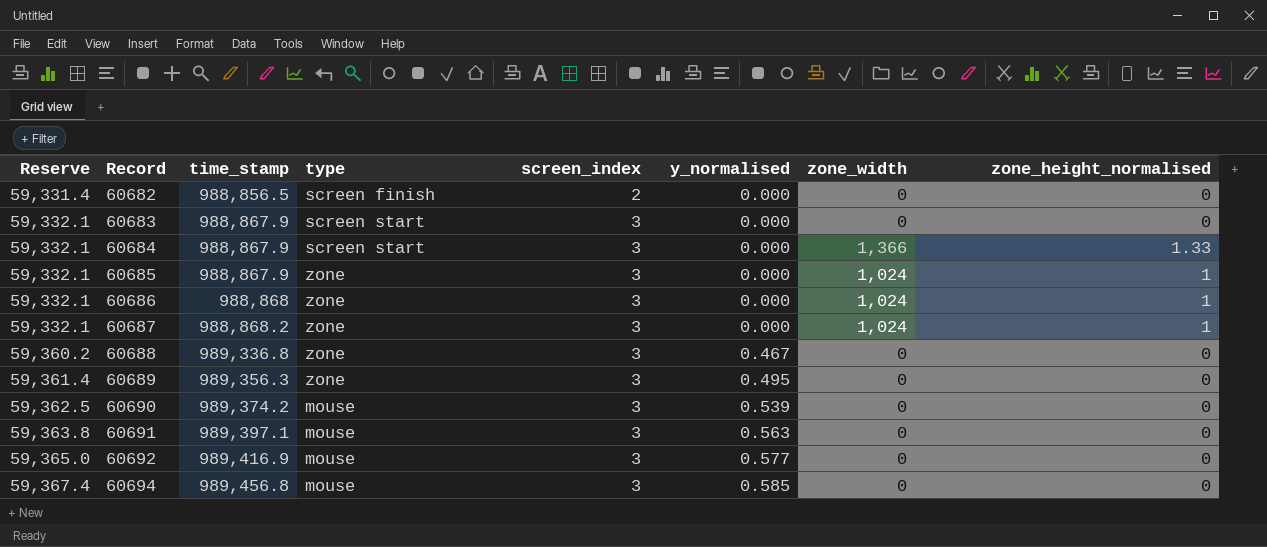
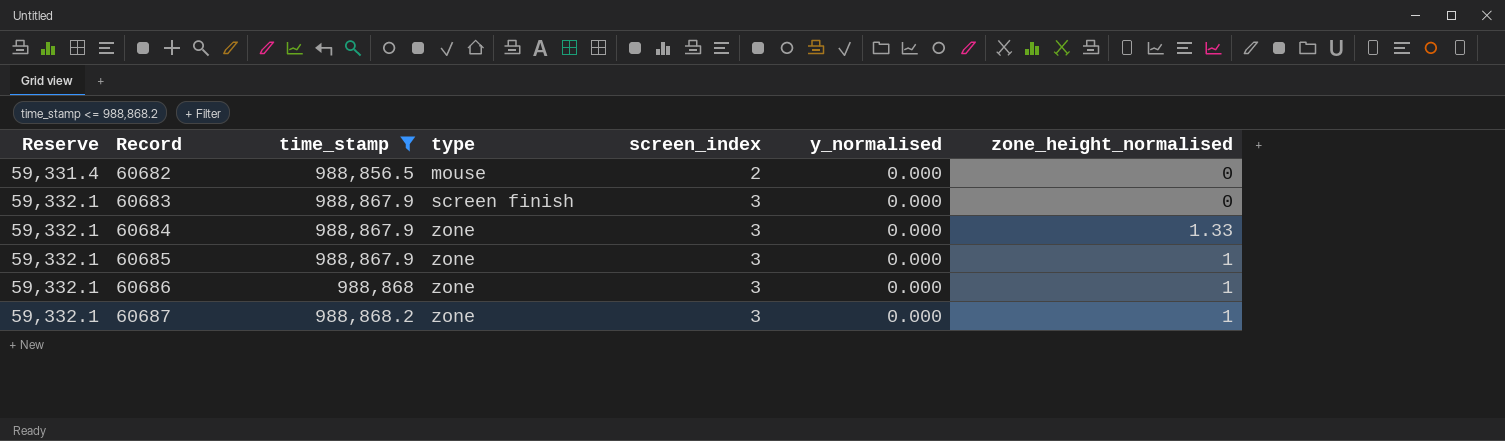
filter: none -> time_stamp <= 988,868.2
column zone_width | position: 7 -> none
60682 | type: screen finish -> mouse
60683 | type: screen start -> screen finish
60684 | type: screen start -> zone

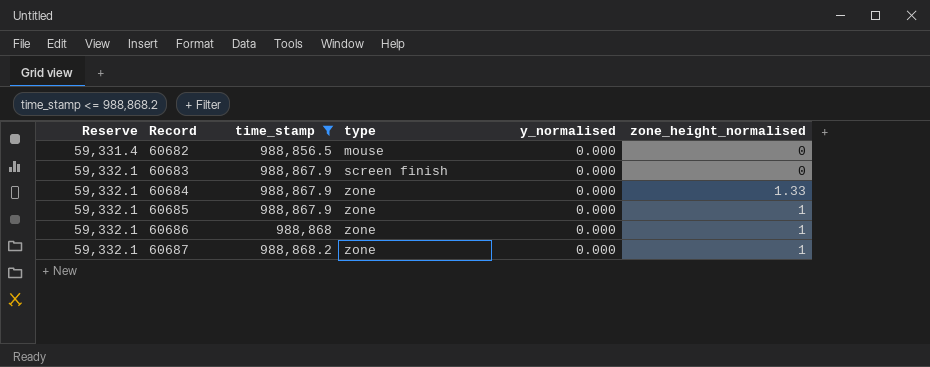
column screen_index | position: 5 -> none

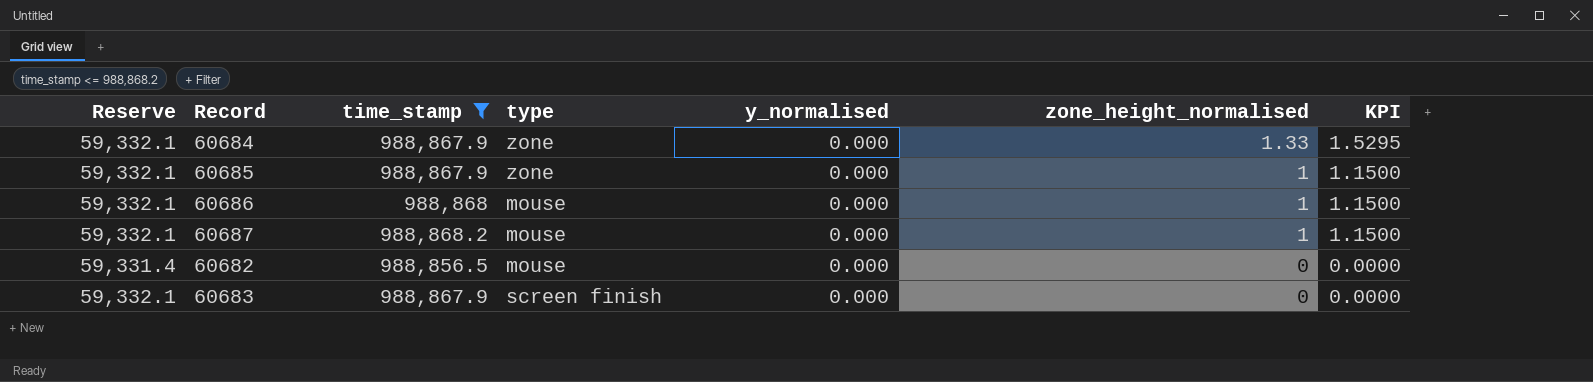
row order: Reserve ascending -> zone_height_normalised descending
column KPI | formula: none -> [zone_height_normalised] * 1.15
60686 | type: zone -> mouse
60687 | type: zone -> mouse

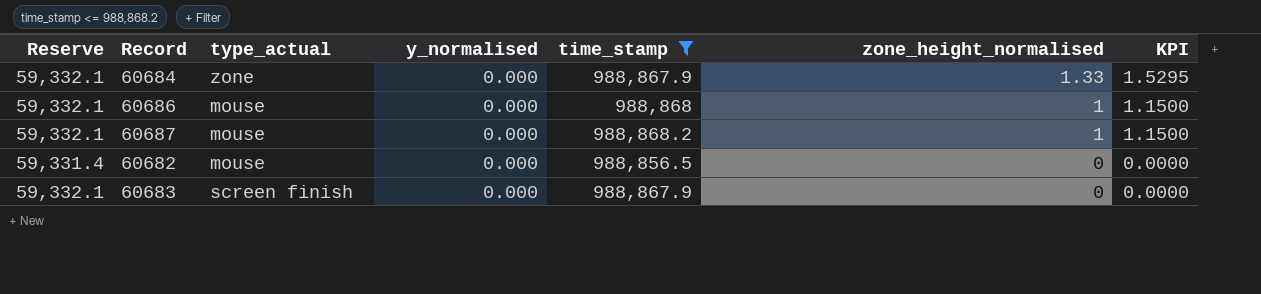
column name: type -> type_actual
column time_stamp | position: 3 -> 5
row 60685: 59,332.1 | 988,867.9 | zone | 0.000 | 1 | 1.1500 -> none

